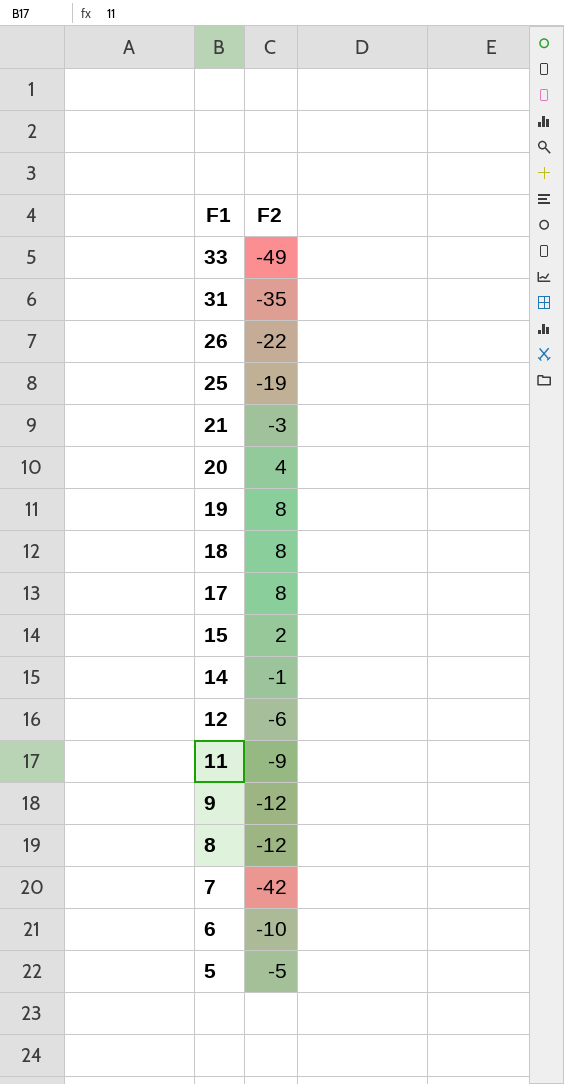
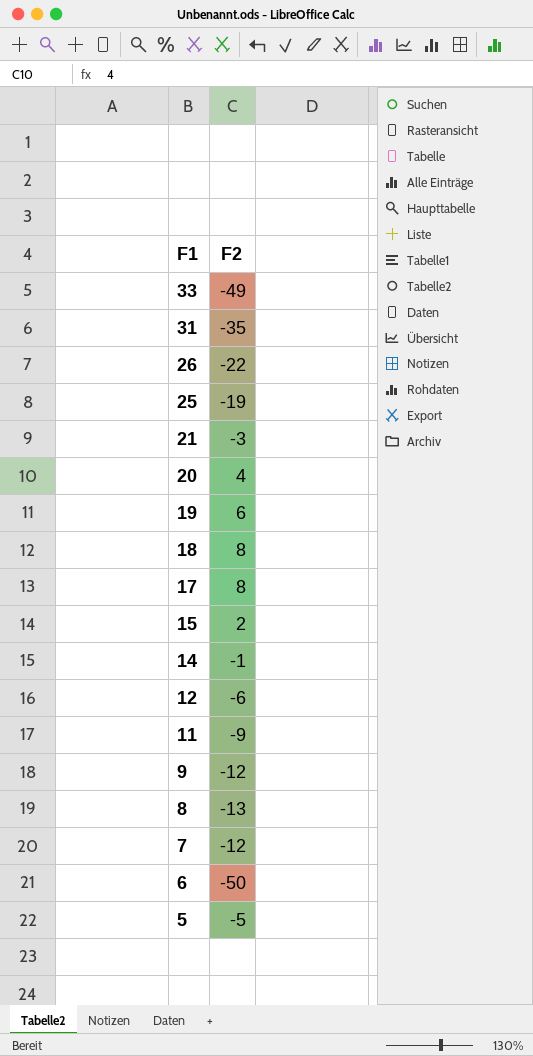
19 | F2: 8 -> 6
8 | F2: -12 -> -13
7 | F2: -42 -> -12
6 | F2: -10 -> -50

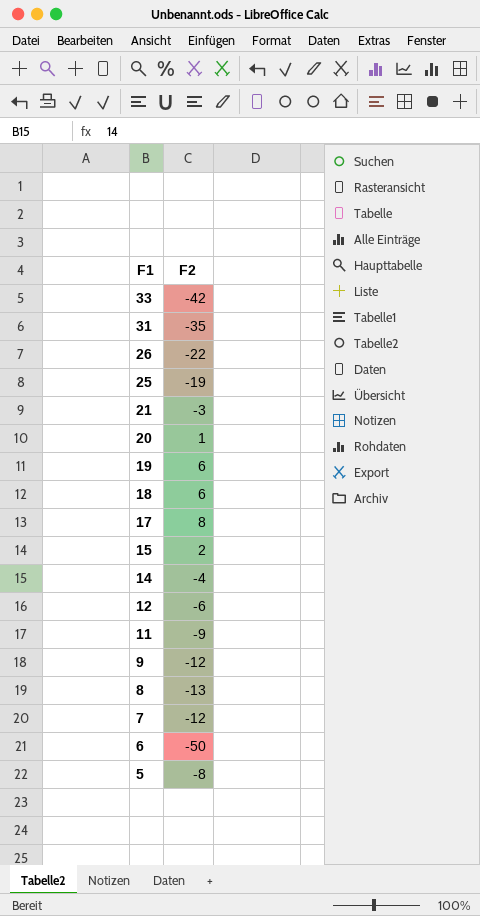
33 | F2: -49 -> -42
20 | F2: 4 -> 1
18 | F2: 8 -> 6
14 | F2: -1 -> -4
5 | F2: -5 -> -8

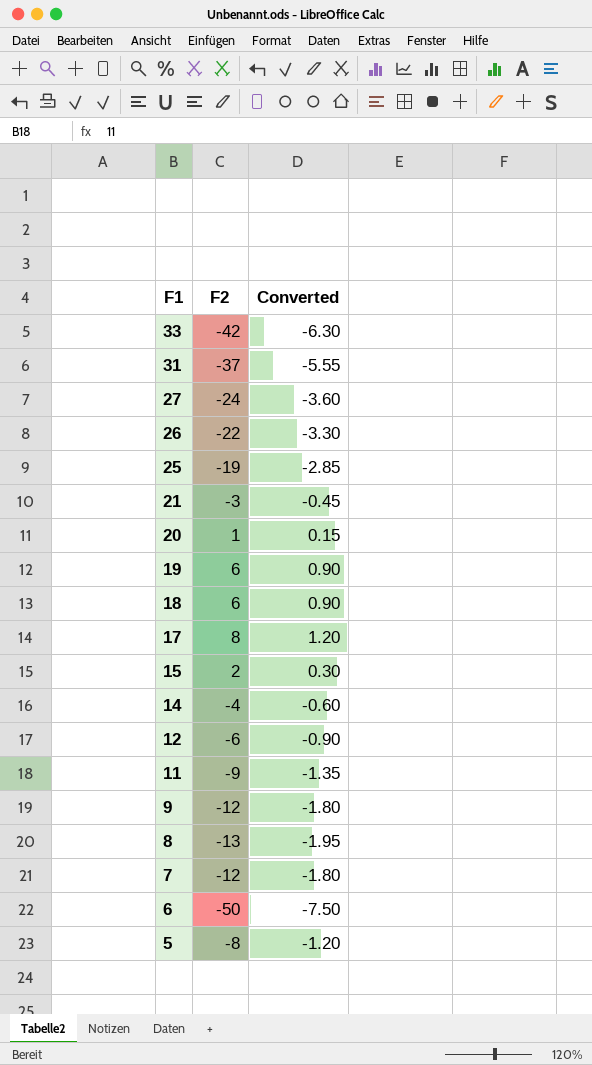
column Converted | formula: none -> [F2] * 0.15
31 | F2: -35 -> -37
row 27: none -> -24 | -3.60

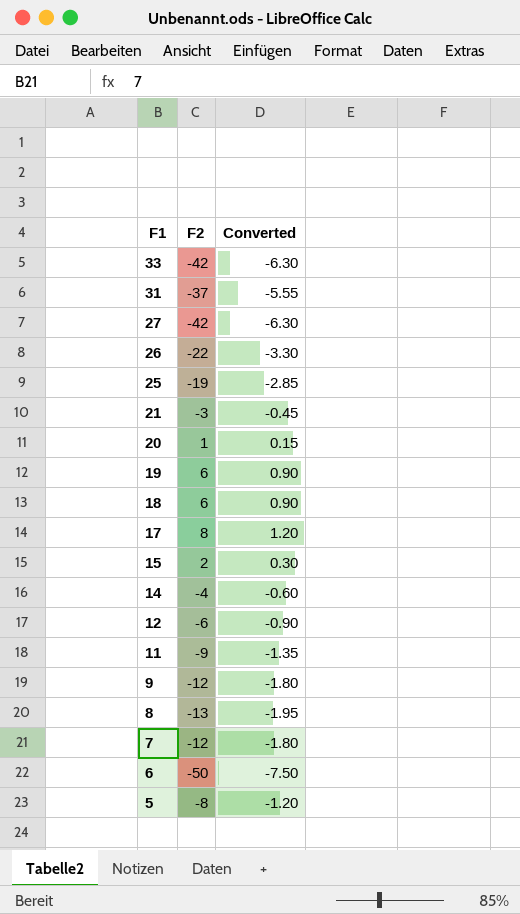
27 | F2: -24 -> -42
27 | Converted: -3.60 -> -6.30

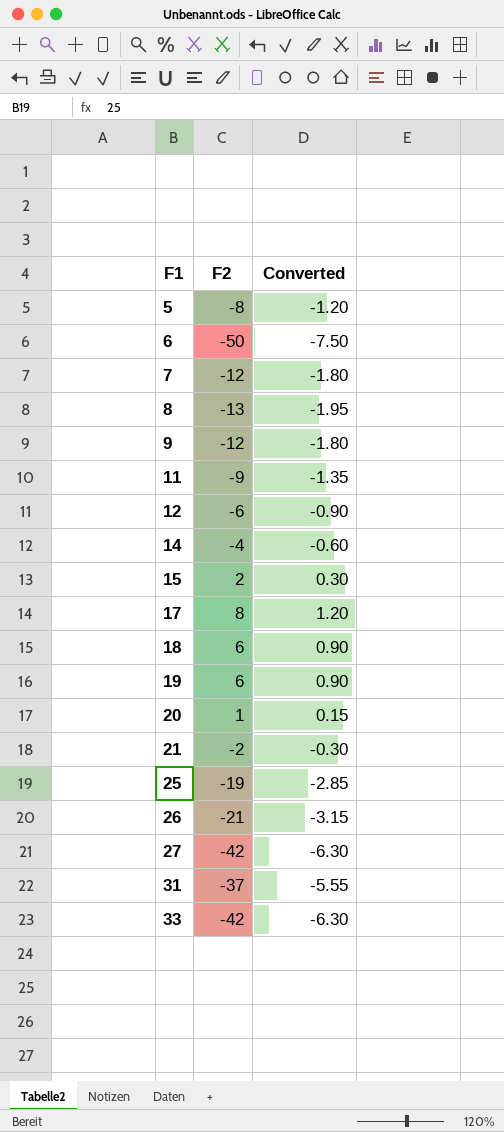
row order: F1 descending -> F1 ascending
21 | F2: -3 -> -2
21 | Converted: -0.45 -> -0.30
26 | F2: -22 -> -21
26 | Converted: -3.30 -> -3.15

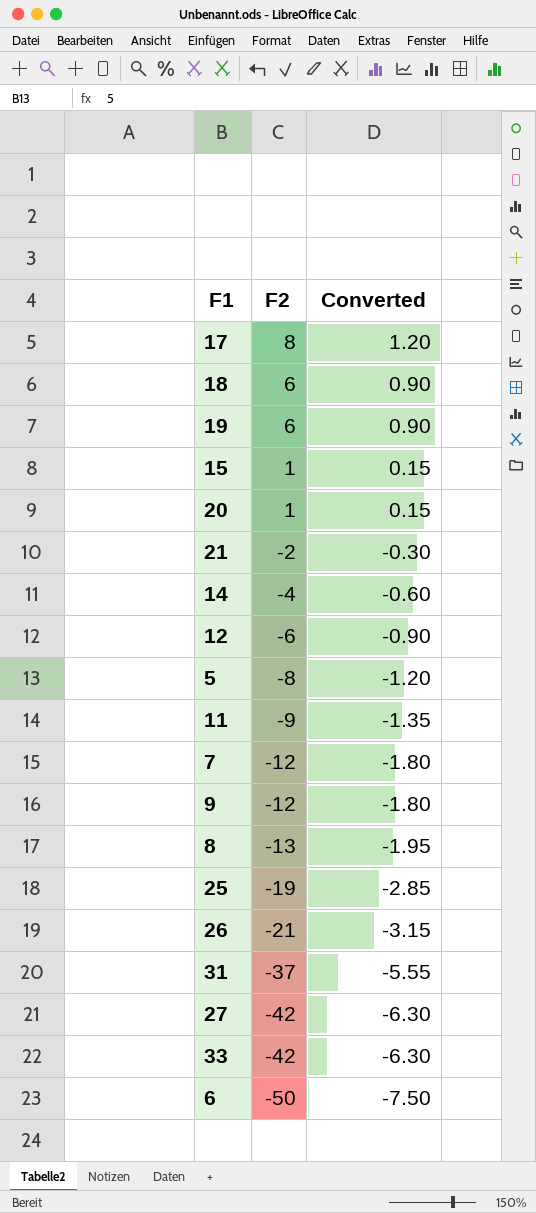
row order: F1 ascending -> F2 descending
15 | F2: 2 -> 1
15 | Converted: 0.30 -> 0.15

